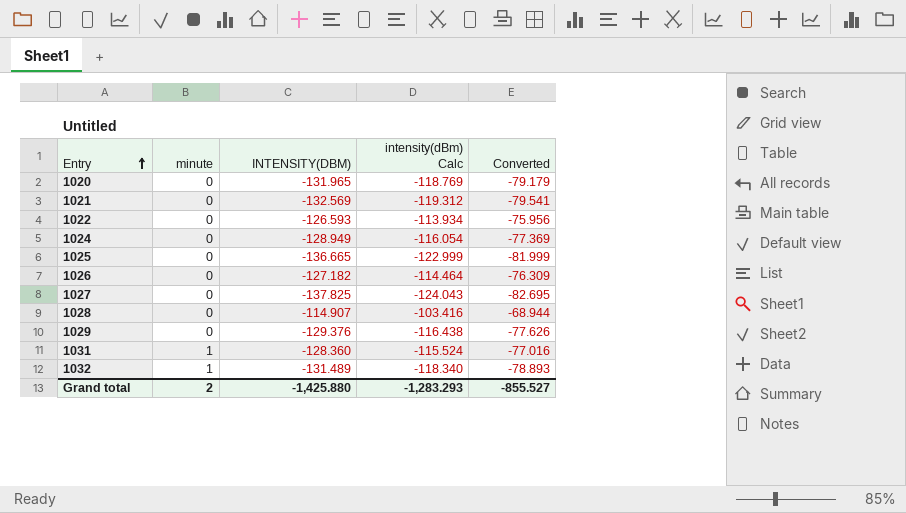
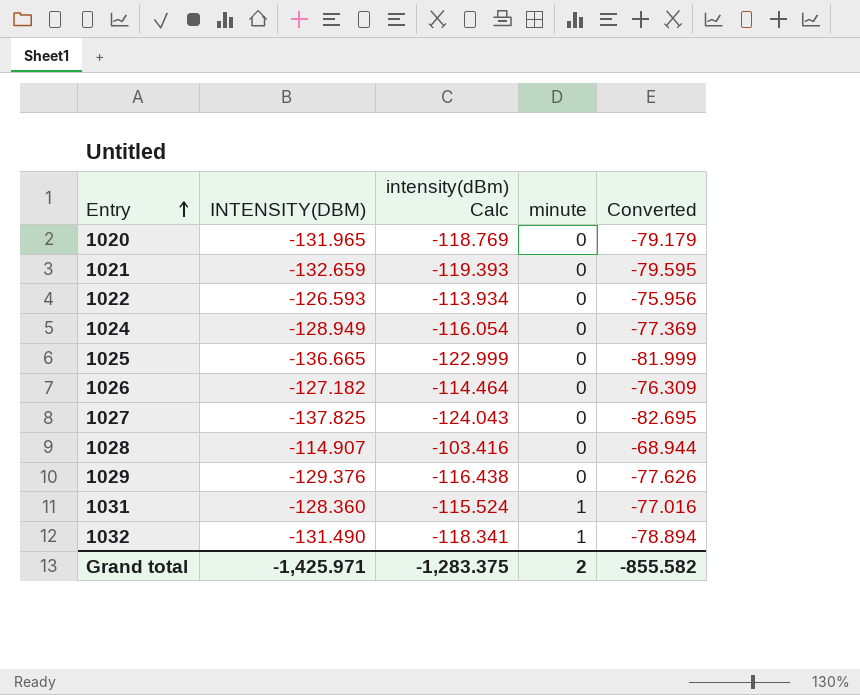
column minute | position: 2 -> 4
1021 | INTENSITY(DBM): -132.569 -> -132.659
1021 | intensity(dBm) Calc: -119.312 -> -119.393
1021 | Converted: -79.541 -> -79.595
1032 | INTENSITY(DBM): -131.489 -> -131.490
1032 | intensity(dBm) Calc: -118.340 -> -118.341
1032 | Converted: -78.893 -> -78.894
Grand total | INTENSITY(DBM): -1,425.880 -> -1,425.971
Grand total | intensity(dBm) Calc: -1,283.293 -> -1,283.375
Grand total | Converted: -855.527 -> -855.582

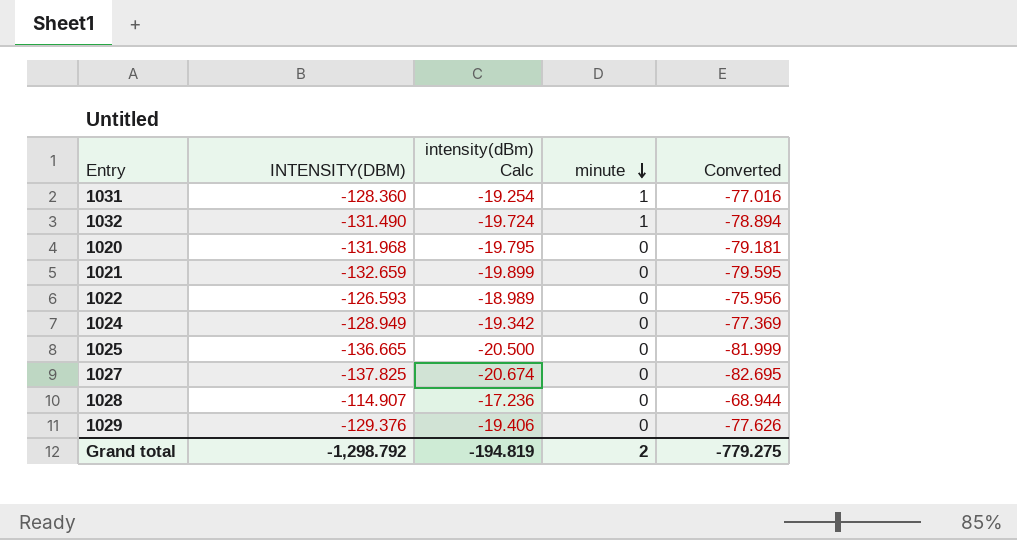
row order: Entry ascending -> minute descending
column intensity(dBm) Calc | formula: [INTENSITY(DBM)] * 0.9 -> [INTENSITY(DBM)] * 0.15
row 1026: -127.182 | -114.464 | 0 | -76.309 -> none
1020 | INTENSITY(DBM): -131.965 -> -131.968
1020 | Converted: -79.179 -> -79.181
Grand total | INTENSITY(DBM): -1,425.971 -> -1,298.792
Grand total | intensity(dBm) Calc: -1,283.375 -> -194.819
Grand total | Converted: -855.582 -> -779.275

